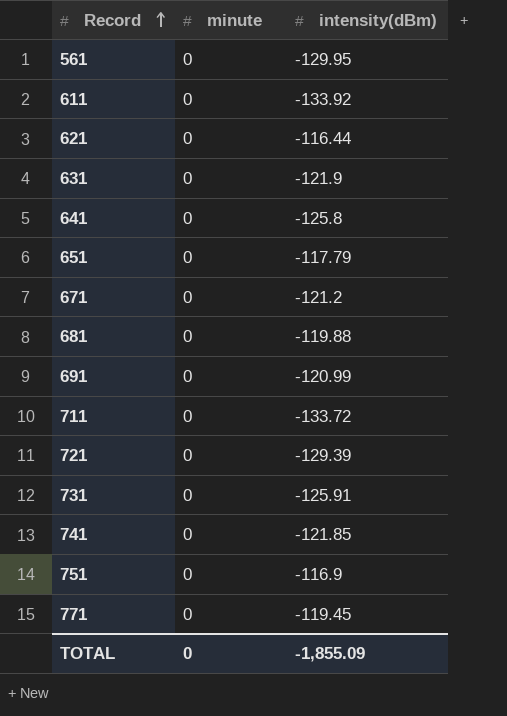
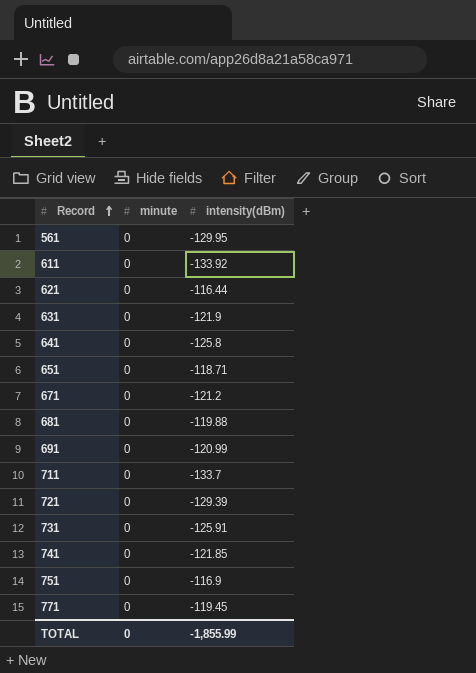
651 | intensity(dBm): -117.79 -> -118.71
711 | intensity(dBm): -133.72 -> -133.7
TOTAL | intensity(dBm): -1,855.09 -> -1,855.99

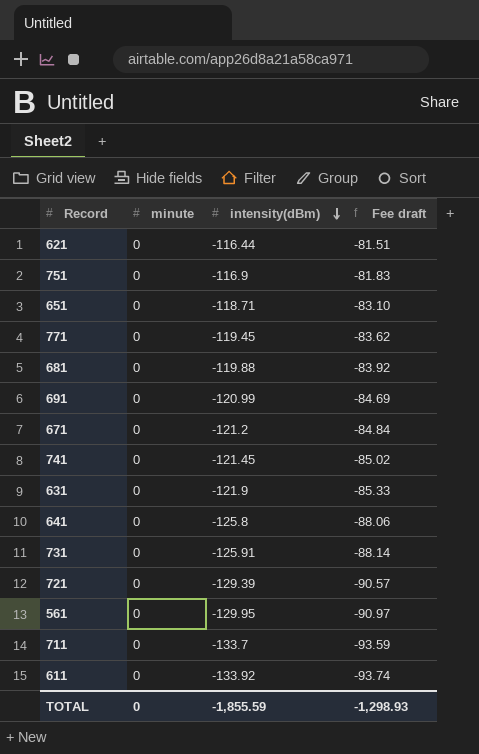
row order: Record ascending -> intensity(dBm) descending
column Fee draft | formula: none -> [intensity(dBm)] * 0.7
741 | intensity(dBm): -121.85 -> -121.45
TOTAL | intensity(dBm): -1,855.99 -> -1,855.59

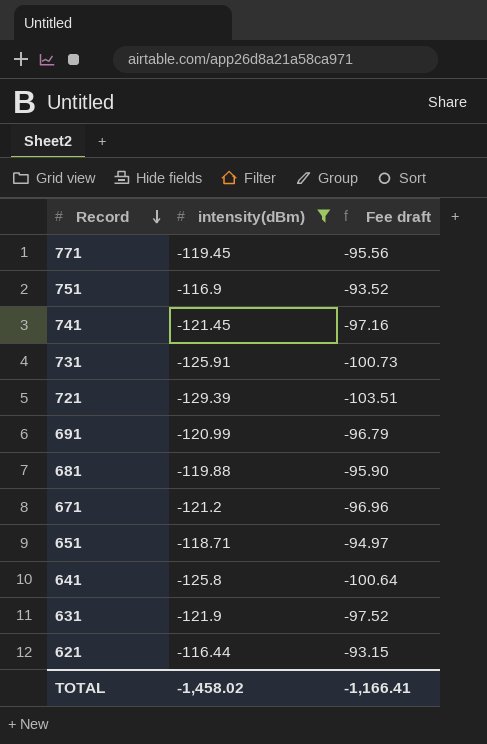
filter: none -> intensity(dBm) >= -129.39
row order: intensity(dBm) descending -> Record descending
column minute | position: 2 -> none
column Fee draft | formula: [intensity(dBm)] * 0.7 -> [intensity(dBm)] * 0.8
TOTAL | intensity(dBm): -1,855.59 -> -1,458.02
TOTAL | Fee draft: -1,298.93 -> -1,166.41

